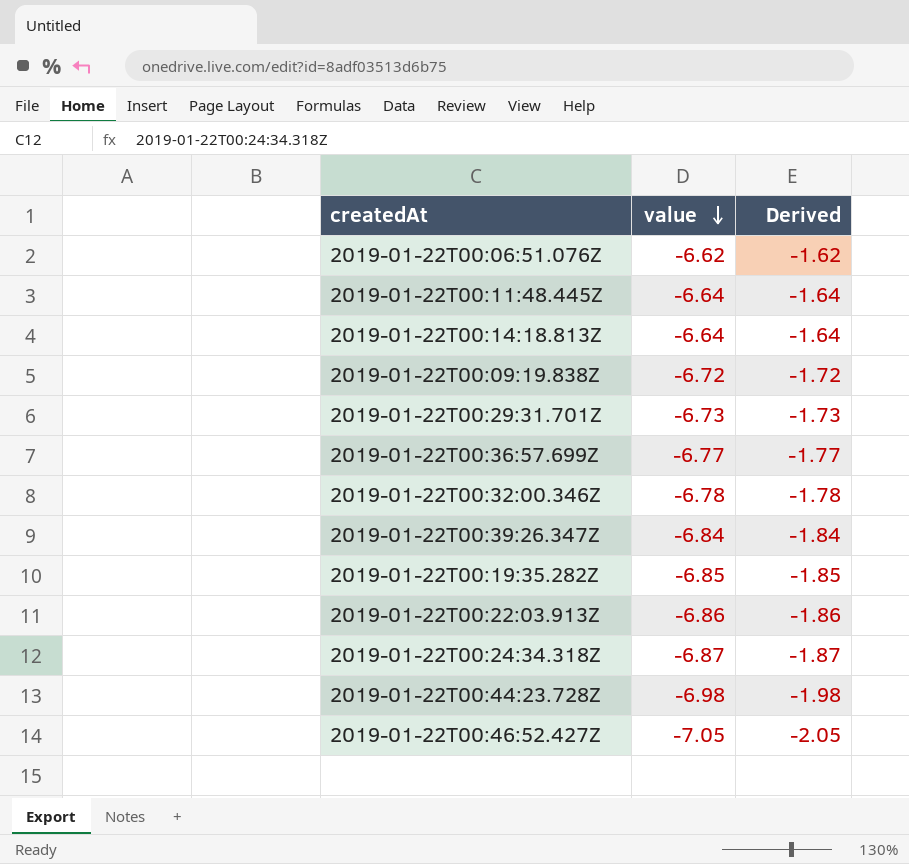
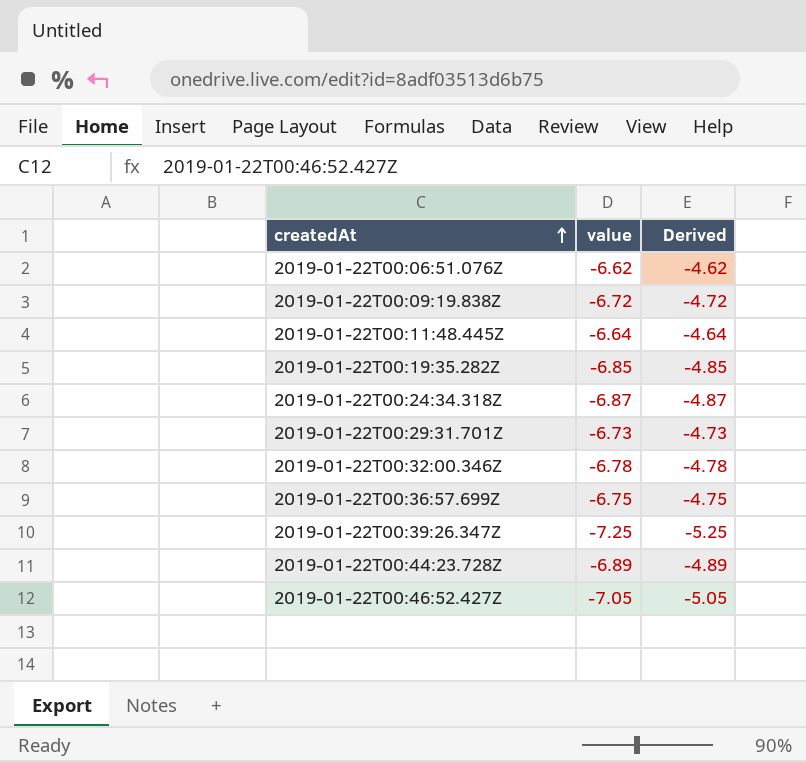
row order: value descending -> createdAt ascending
column Derived | formula: [value] + 5 -> [value] + 2
row 2019-01-22T00:14:18.813Z: -6.64 | -1.64 -> none
row 2019-01-22T00:22:03.913Z: -6.86 | -1.86 -> none
2019-01-22T00:36:57.699Z | value: -6.77 -> -6.75
2019-01-22T00:39:26.347Z | value: -6.84 -> -7.25
2019-01-22T00:44:23.728Z | value: -6.98 -> -6.89

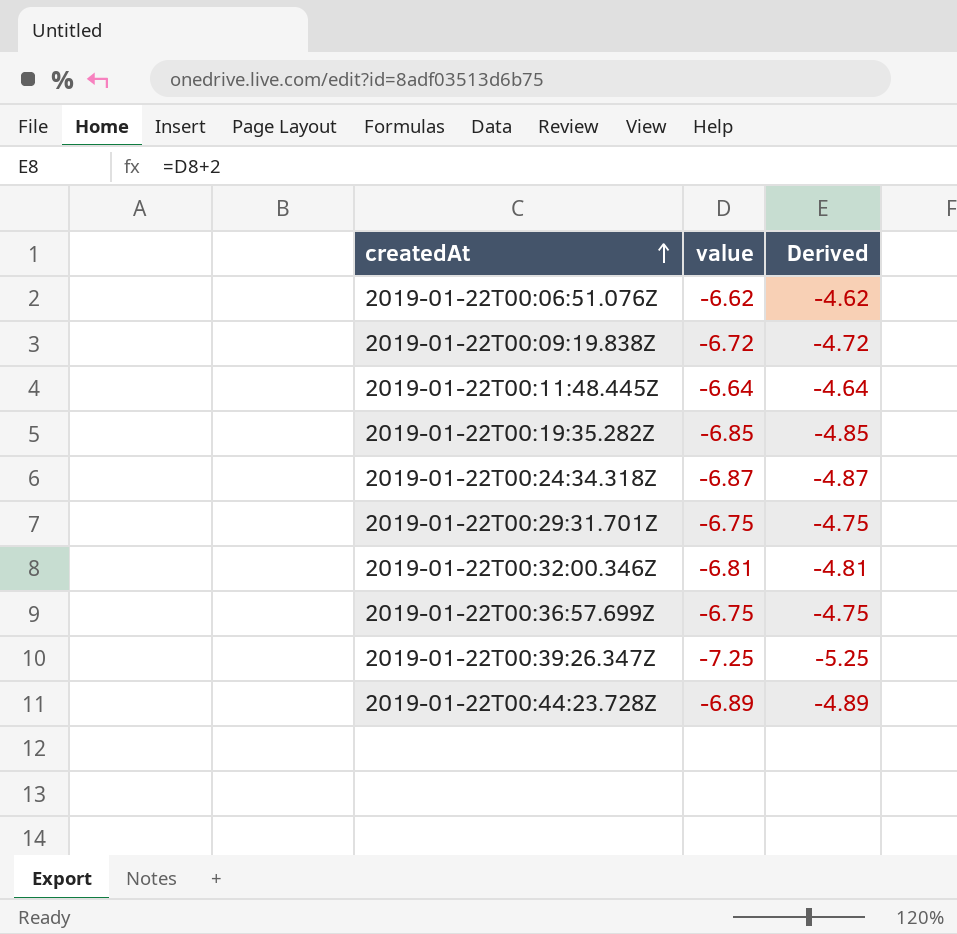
row 2019-01-22T00:46:52.427Z: -7.05 | -5.05 -> none
2019-01-22T00:29:31.701Z | value: -6.73 -> -6.75
2019-01-22T00:29:31.701Z | Derived: -4.73 -> -4.75
2019-01-22T00:32:00.346Z | value: -6.78 -> -6.81
2019-01-22T00:32:00.346Z | Derived: -4.78 -> -4.81

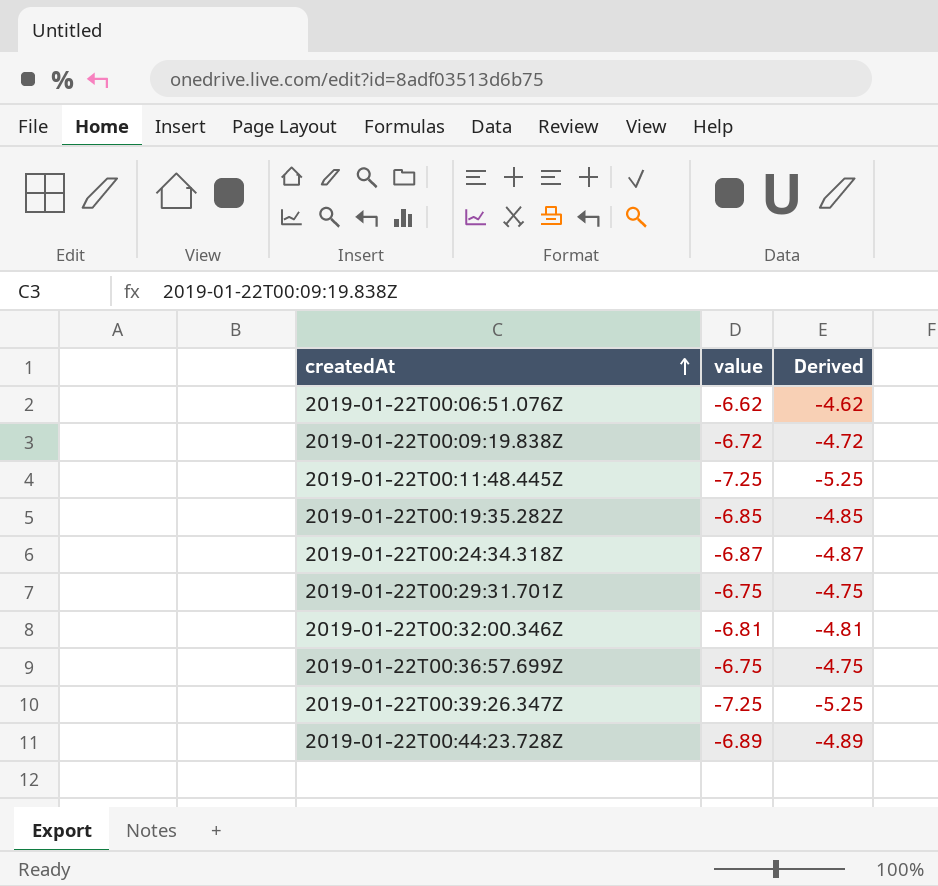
2019-01-22T00:11:48.445Z | value: -6.64 -> -7.25
2019-01-22T00:11:48.445Z | Derived: -4.64 -> -5.25

